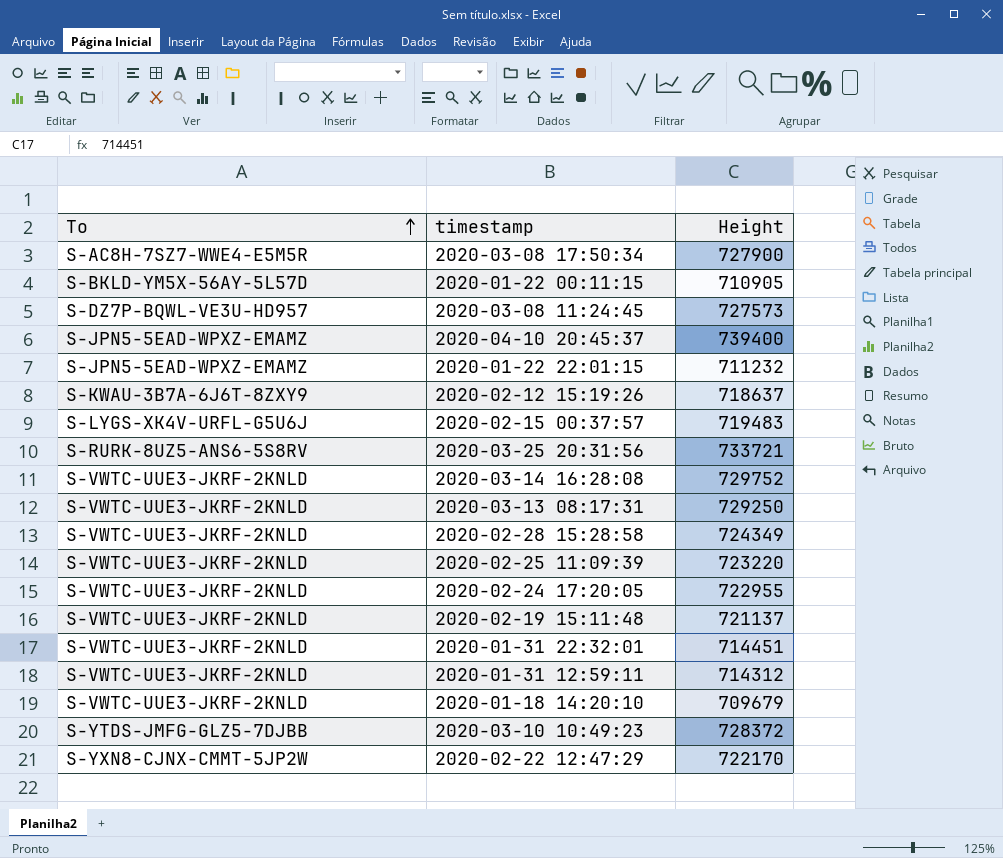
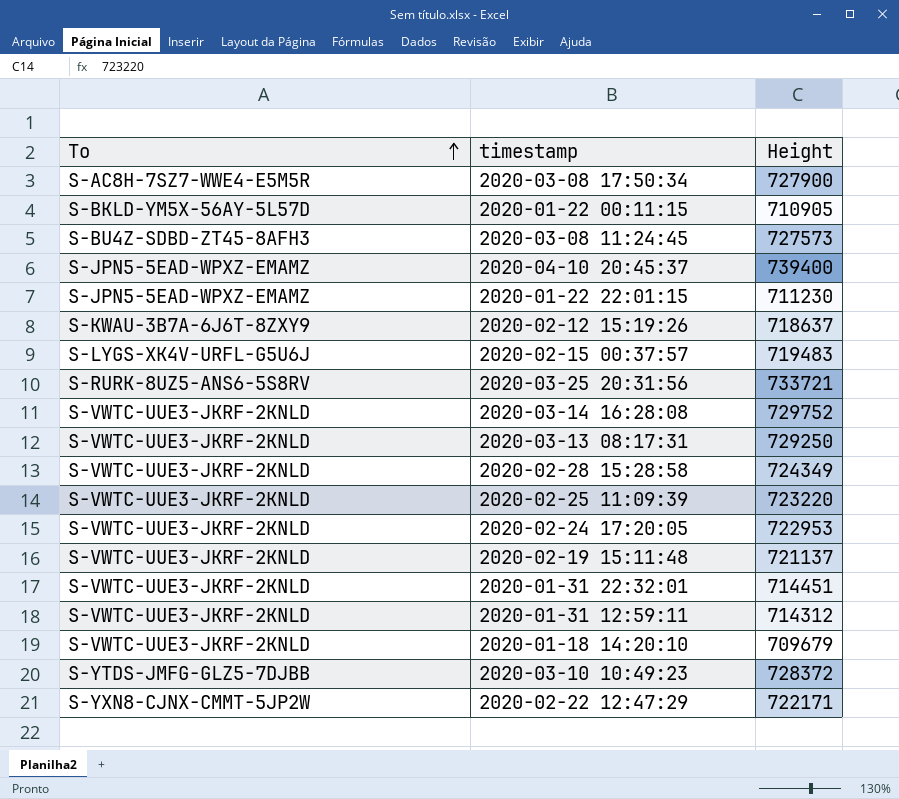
2020-03-08 11:24:45 | To: S-DZ7P-BQWL-VE3U-HD957 -> S-BU4Z-SDBD-ZT45-8AFH3
2020-01-22 22:01:15 | Height: 711232 -> 711230
2020-02-24 17:20:05 | Height: 722955 -> 722953
2020-02-22 12:47:29 | Height: 722170 -> 722171

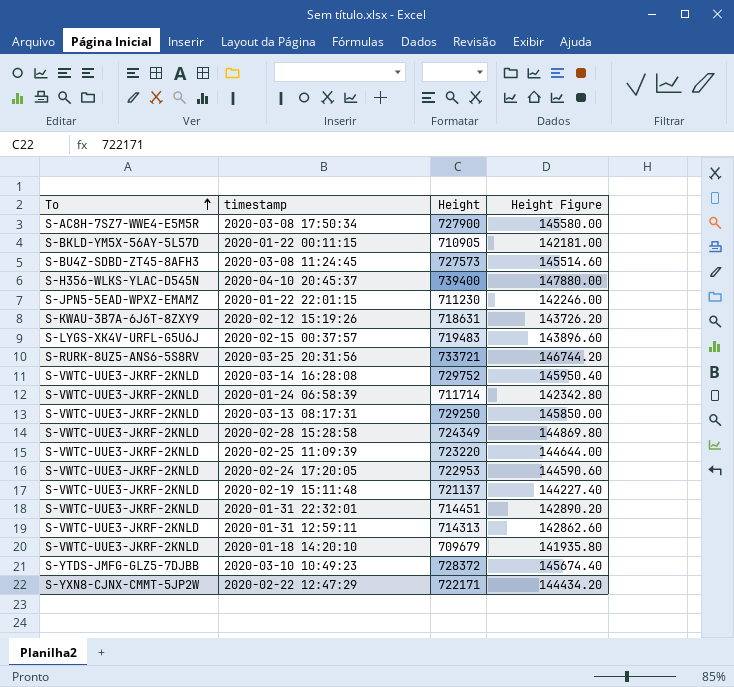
column Height Figure | formula: none -> [Height] * 0.2
2020-04-10 20:45:37 | To: S-JPN5-5EAD-WPXZ-EMAMZ -> S-H356-WLKS-YLAC-D545N
2020-02-12 15:19:26 | Height: 718637 -> 718631
row 2020-01-24 06:58:39: none -> S-VWTC-UUE3-JKRF-2KNLD | 711714 | 142342.80
2020-01-31 12:59:11 | Height: 714312 -> 714313

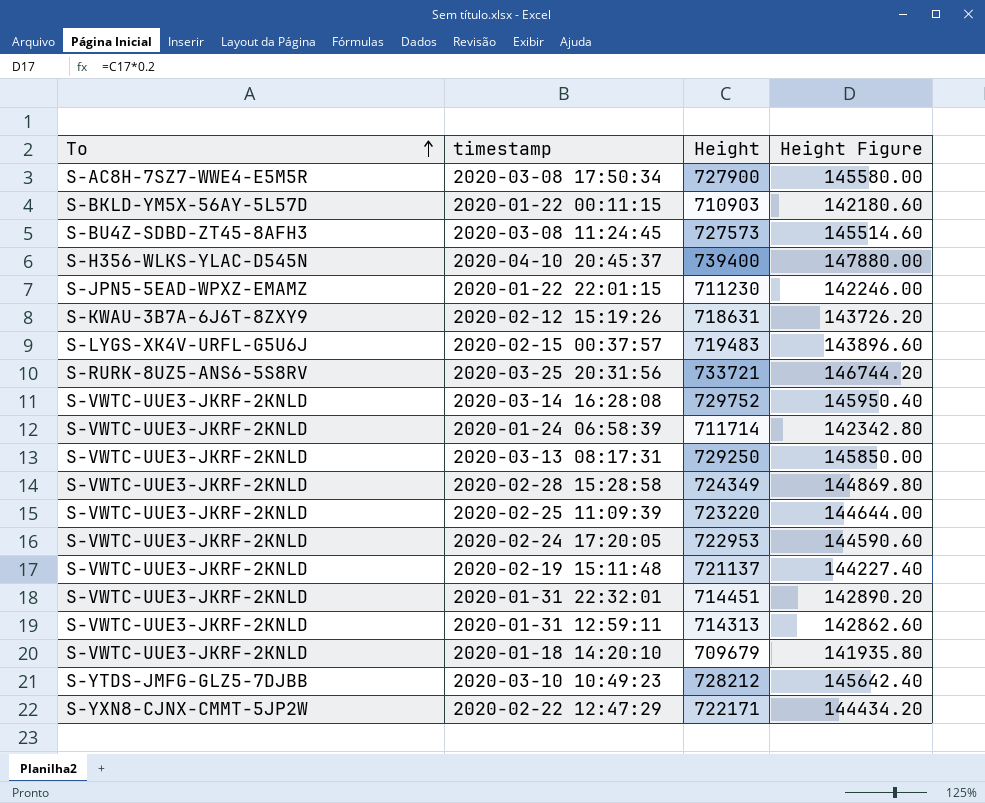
2020-01-22 00:11:15 | Height: 710905 -> 710903
2020-01-22 00:11:15 | Height Figure: 142181.00 -> 142180.60
2020-03-10 10:49:23 | Height: 728372 -> 728212
2020-03-10 10:49:23 | Height Figure: 145674.40 -> 145642.40

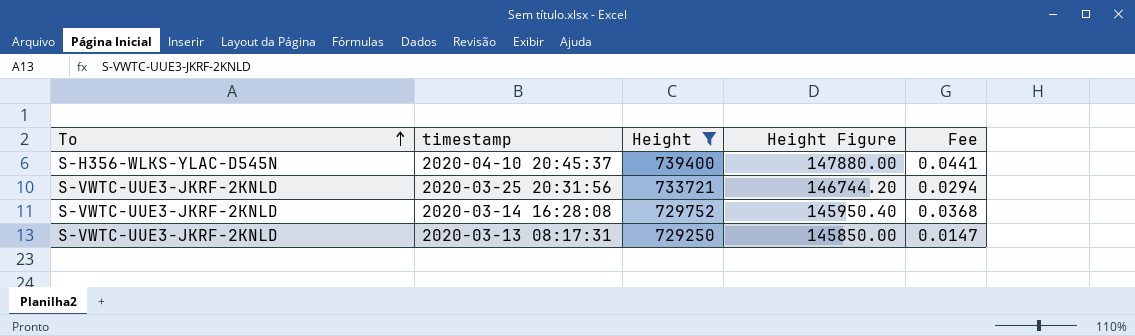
filter: none -> Height >= 729250
column Fee | position: none -> 5
2020-03-25 20:31:56 | To: S-RURK-8UZ5-ANS6-5S8RV -> S-VWTC-UUE3-JKRF-2KNLD

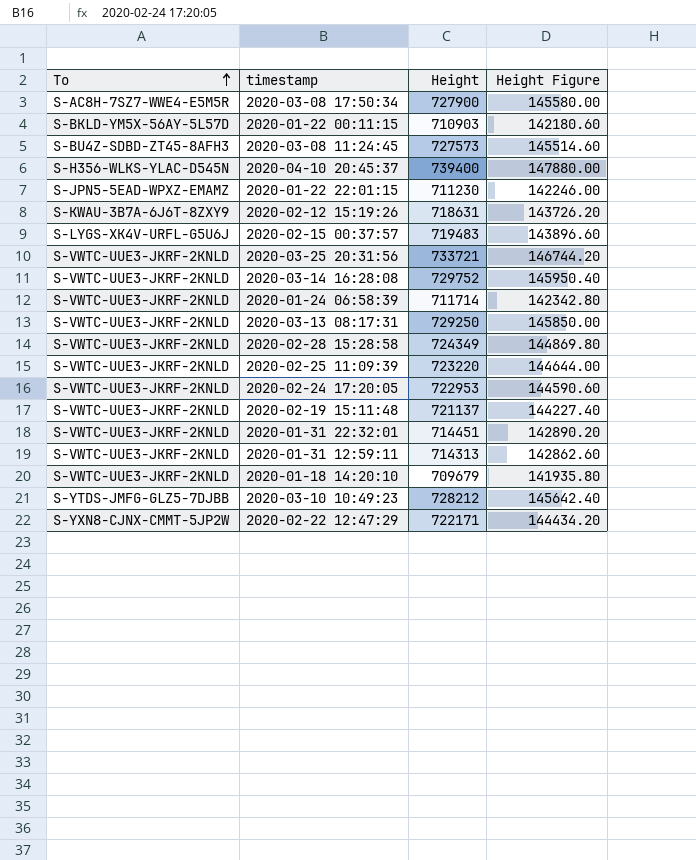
filter: Height >= 729250 -> none
column Fee | position: 5 -> none

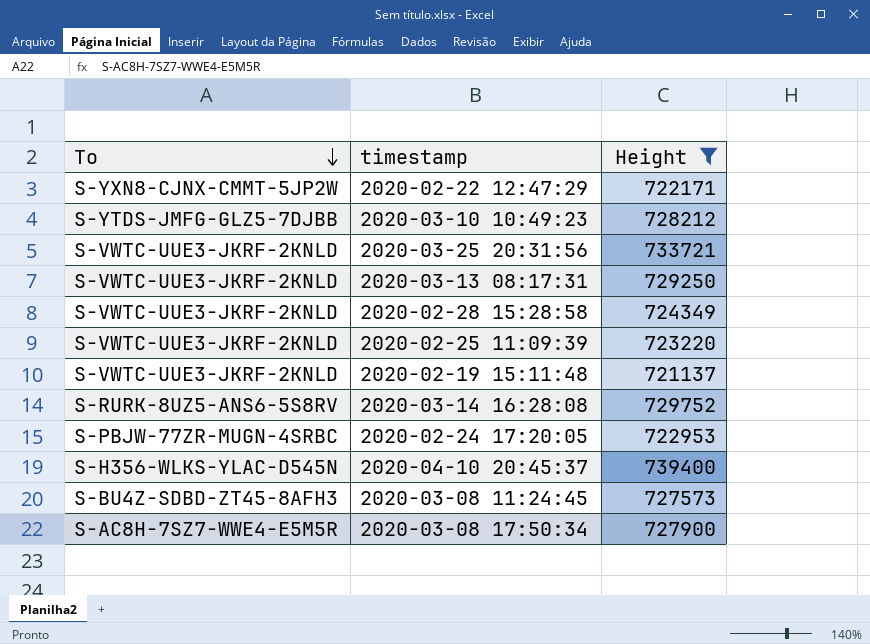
filter: none -> Height >= 721137
row order: To ascending -> To descending
column Height Figure | formula: [Height] * 0.2 -> none
2020-03-14 16:28:08 | To: S-VWTC-UUE3-JKRF-2KNLD -> S-RURK-8UZ5-ANS6-5S8RV
2020-02-24 17:20:05 | To: S-VWTC-UUE3-JKRF-2KNLD -> S-PBJW-77ZR-MUGN-4SRBC

